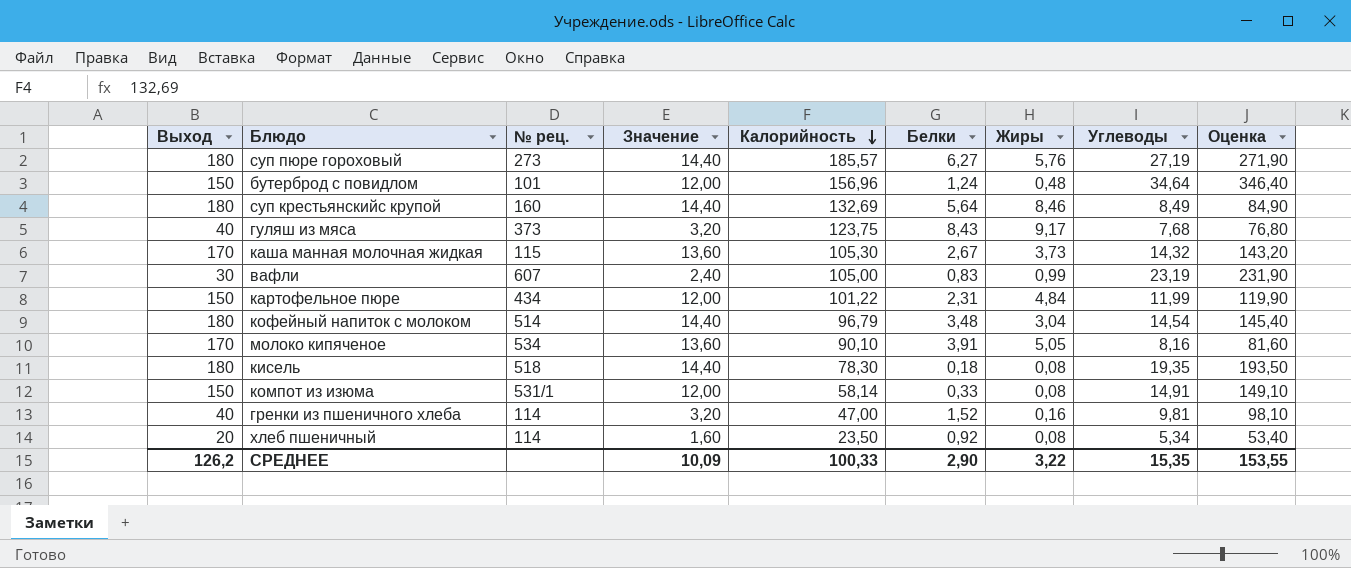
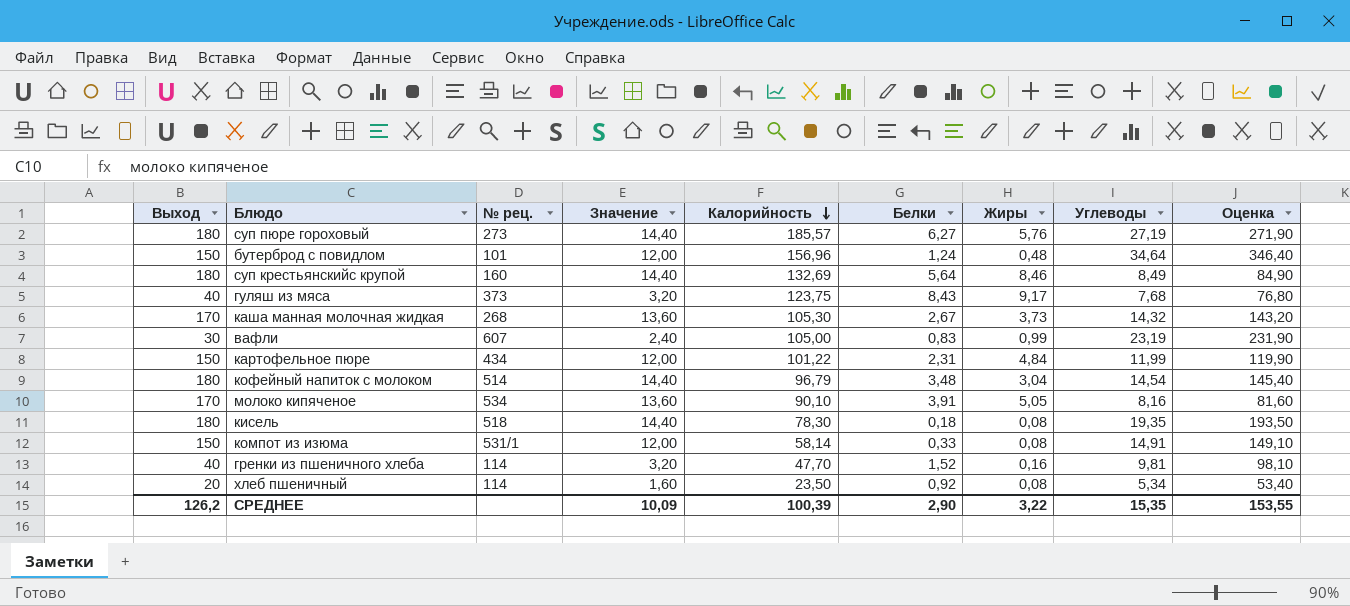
каша манная молочная жидкая | № рец.: 115 -> 268
гренки из пшеничного хлеба | Калорийность: 47,00 -> 47,70
СРЕДНЕЕ | Калорийность: 100,33 -> 100,39

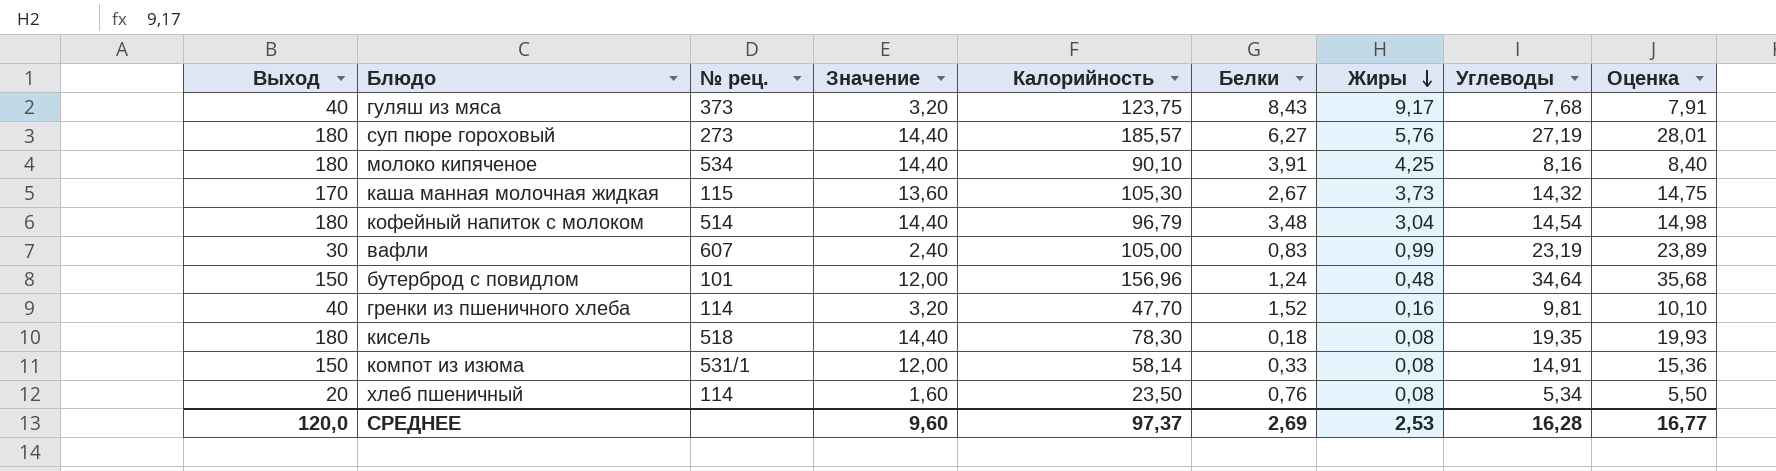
row order: Калорийность descending -> Жиры descending
column Оценка | formula: [Углеводы] * 10 -> [Углеводы] * 1,03
row суп крестьянскийс крупой: 180 | 160 | 14,40 | 132,69 | 5,64 | 8,46 | 8,49 | 84,90 -> none
row картофельное пюре: 150 | 434 | 12,00 | 101,22 | 2,31 | 4,84 | 11,99 | 119,90 -> none
молоко кипяченое | Выход: 170 -> 180
молоко кипяченое | Значение: 13,60 -> 14,40
молоко кипяченое | Жиры: 5,05 -> 4,25
каша манная молочная жидкая | № рец.: 268 -> 115
хлеб пшеничный | Белки: 0,92 -> 0,76
СРЕДНЕЕ | Выход: 126,2 -> 120,0
СРЕДНЕЕ | Значение: 10,09 -> 9,60
СРЕДНЕЕ | Калорийность: 100,39 -> 97,37
СРЕДНЕЕ | Белки: 2,90 -> 2,69
СРЕДНЕЕ | Жиры: 3,22 -> 2,53
СРЕДНЕЕ | Углеводы: 15,35 -> 16,28
СРЕДНЕЕ | Оценка: 153,55 -> 16,77

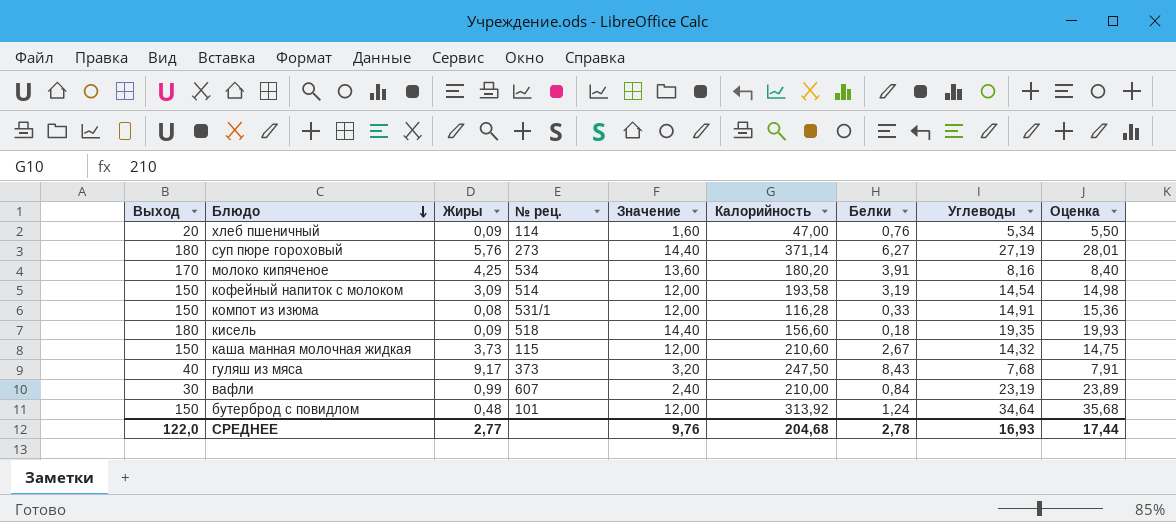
row order: Жиры descending -> Блюдо descending
column Жиры | position: 7 -> 3
row гренки из пшеничного хлеба: 40 | 114 | 3,20 | 47,70 | 1,52 | 0,16 | 9,81 | 10,10 -> none
хлеб пшеничный | Жиры: 0,08 -> 0,09
хлеб пшеничный | Калорийность: 23,50 -> 47,00
суп пюре гороховый | Калорийность: 185,57 -> 371,14
молоко кипяченое | Выход: 180 -> 170
молоко кипяченое | Значение: 14,40 -> 13,60
молоко кипяченое | Калорийность: 90,10 -> 180,20
кофейный напиток с молоком | Выход: 180 -> 150
кофейный напиток с молоком | Жиры: 3,04 -> 3,09
кофейный напиток с молоком | Значение: 14,40 -> 12,00
кофейный напиток с молоком | Калорийность: 96,79 -> 193,58
кофейный напиток с молоком | Белки: 3,48 -> 3,19
компот из изюма | Калорийность: 58,14 -> 116,28
кисель | Жиры: 0,08 -> 0,09
кисель | Калорийность: 78,30 -> 156,60
каша манная молочная жидкая | Выход: 170 -> 150
каша манная молочная жидкая | Значение: 13,60 -> 12,00
каша манная молочная жидкая | Калорийность: 105,30 -> 210,60
гуляш из мяса | Калорийность: 123,75 -> 247,50
вафли | Калорийность: 105,00 -> 210,00
вафли | Белки: 0,83 -> 0,84
бутерброд с повидлом | Калорийность: 156,96 -> 313,92
СРЕДНЕЕ | Выход: 120,0 -> 122,0
СРЕДНЕЕ | Жиры: 2,53 -> 2,77
СРЕДНЕЕ | Значение: 9,60 -> 9,76
СРЕДНЕЕ | Калорийность: 97,37 -> 204,68
СРЕДНЕЕ | Белки: 2,69 -> 2,78
СРЕДНЕЕ | Углеводы: 16,28 -> 16,93
СРЕДНЕЕ | Оценка: 16,77 -> 17,44

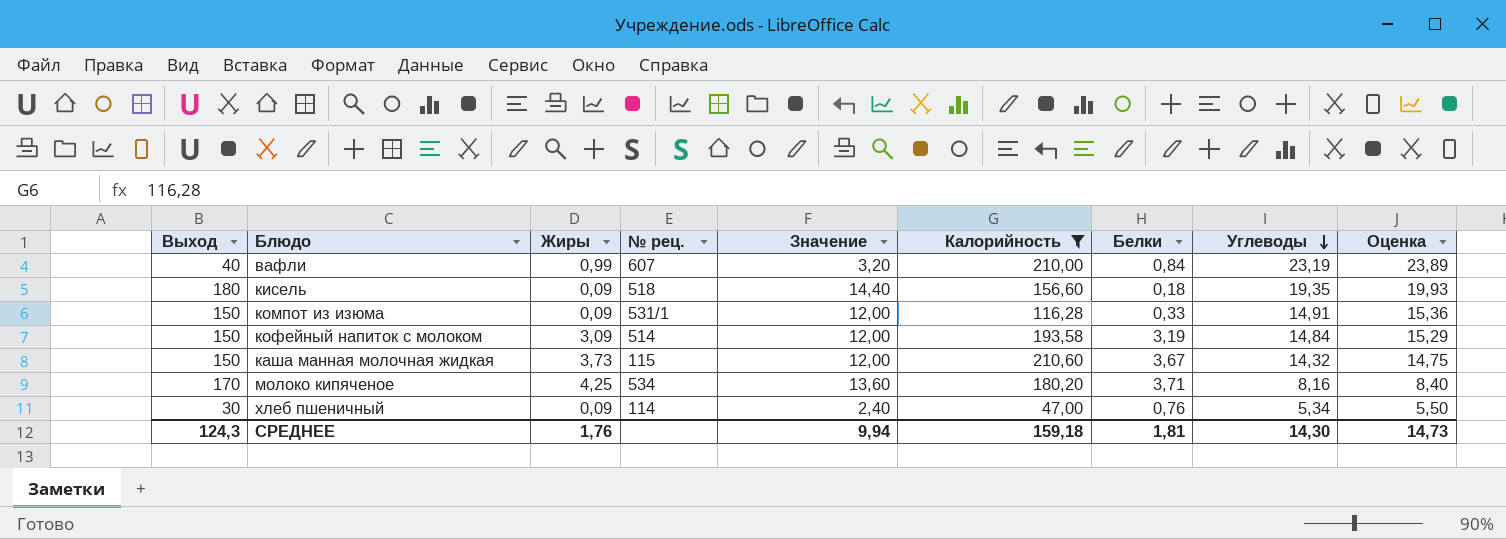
filter: none -> Калорийность <= 210,60
row order: Блюдо descending -> Углеводы descending
вафли | Выход: 30 -> 40
вафли | Значение: 2,40 -> 3,20
компот из изюма | Жиры: 0,08 -> 0,09
кофейный напиток с молоком | Углеводы: 14,54 -> 14,84
кофейный напиток с молоком | Оценка: 14,98 -> 15,29
каша манная молочная жидкая | Белки: 2,67 -> 3,67
молоко кипяченое | Белки: 3,91 -> 3,71
хлеб пшеничный | Выход: 20 -> 30
хлеб пшеничный | Значение: 1,60 -> 2,40
СРЕДНЕЕ | Выход: 122,0 -> 124,3
СРЕДНЕЕ | Жиры: 2,77 -> 1,76
СРЕДНЕЕ | Значение: 9,76 -> 9,94
СРЕДНЕЕ | Калорийность: 204,68 -> 159,18
СРЕДНЕЕ | Белки: 2,78 -> 1,81
СРЕДНЕЕ | Углеводы: 16,93 -> 14,30
СРЕДНЕЕ | Оценка: 17,44 -> 14,73

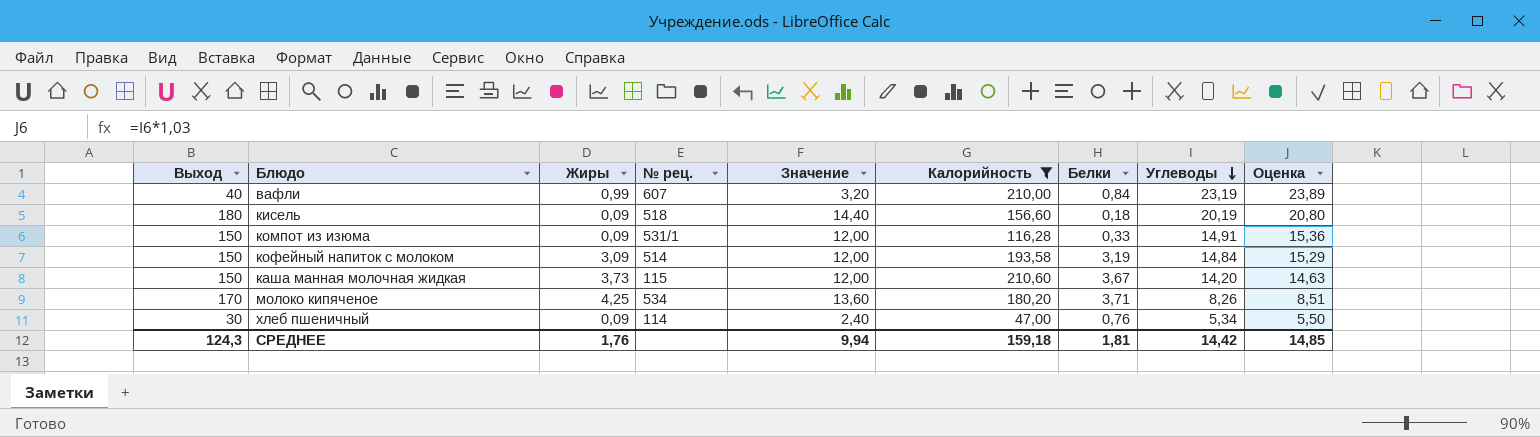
кисель | Углеводы: 19,35 -> 20,19
кисель | Оценка: 19,93 -> 20,80
каша манная молочная жидкая | Углеводы: 14,32 -> 14,20
каша манная молочная жидкая | Оценка: 14,75 -> 14,63
молоко кипяченое | Углеводы: 8,16 -> 8,26
молоко кипяченое | Оценка: 8,40 -> 8,51
СРЕДНЕЕ | Углеводы: 14,30 -> 14,42
СРЕДНЕЕ | Оценка: 14,73 -> 14,85

